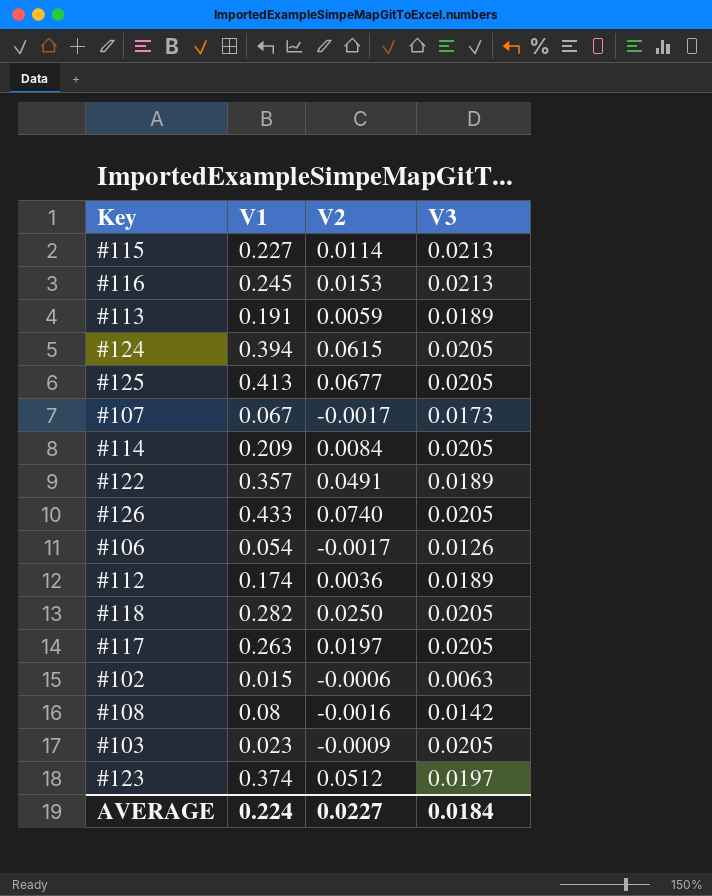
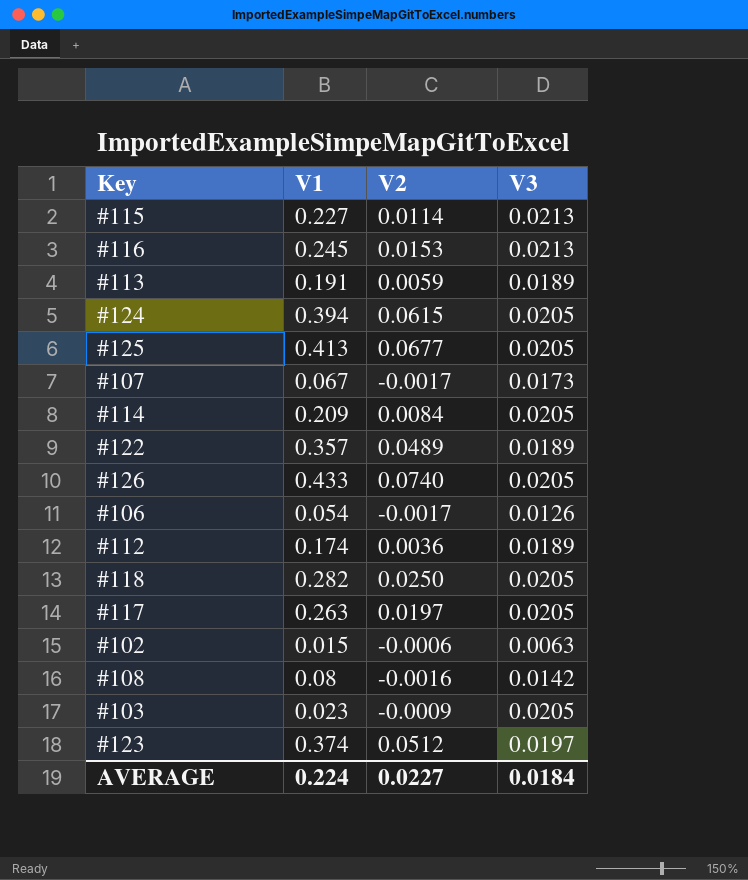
#122 | V2: 0.0491 -> 0.0489

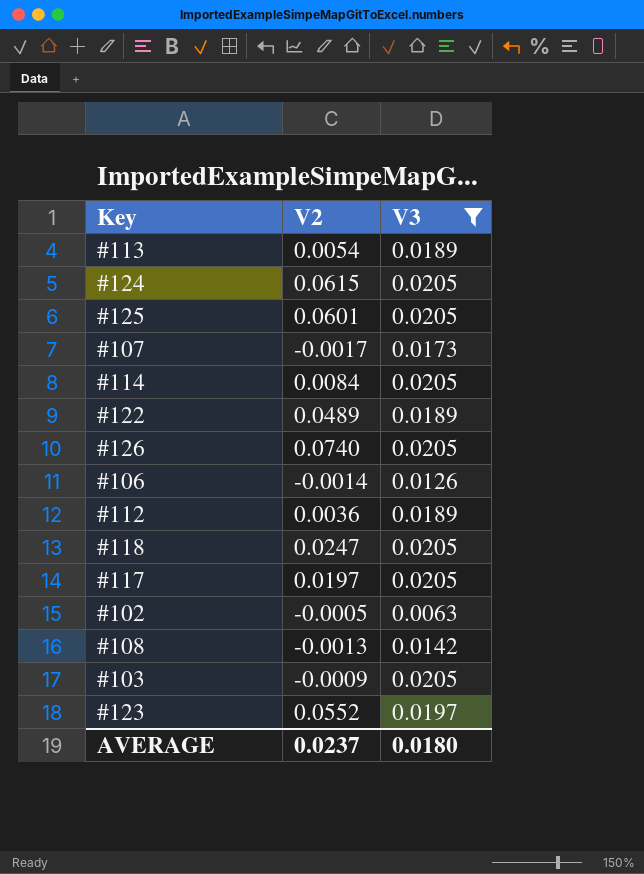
filter: none -> V3 != 0.0213
column V1 | position: 2 -> none
#113 | V2: 0.0059 -> 0.0054
#125 | V2: 0.0677 -> 0.0601
#106 | V2: -0.0017 -> -0.0014
#118 | V2: 0.0250 -> 0.0247
#102 | V2: -0.0006 -> -0.0005
#108 | V2: -0.0016 -> -0.0013
#123 | V2: 0.0512 -> 0.0552
AVERAGE | V2: 0.0227 -> 0.0237
AVERAGE | V3: 0.0184 -> 0.0180

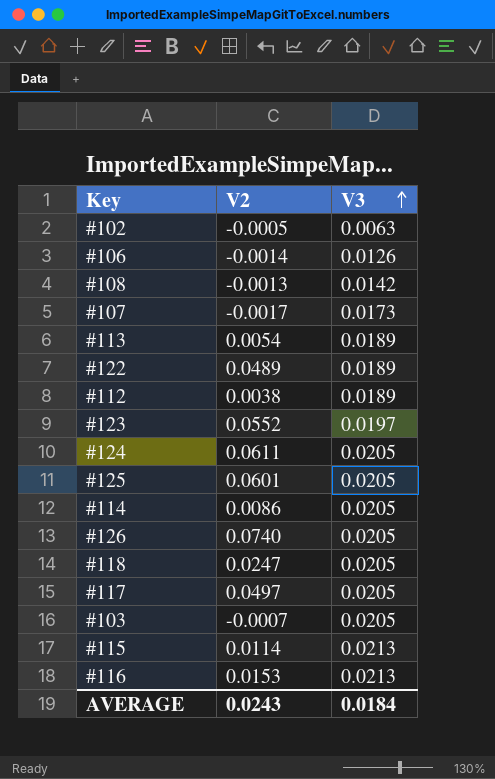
filter: V3 != 0.0213 -> none
row order: none -> V3 ascending
#112 | V2: 0.0036 -> 0.0038
#124 | V2: 0.0615 -> 0.0611
#114 | V2: 0.0084 -> 0.0086
#117 | V2: 0.0197 -> 0.0497
#103 | V2: -0.0009 -> -0.0007
AVERAGE | V2: 0.0237 -> 0.0243
AVERAGE | V3: 0.0180 -> 0.0184

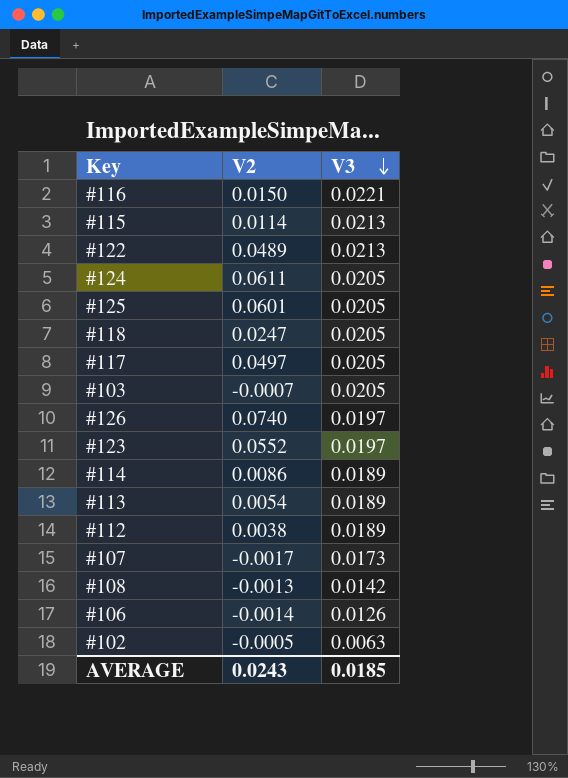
row order: V3 ascending -> V3 descending
#116 | V2: 0.0153 -> 0.0150
#116 | V3: 0.0213 -> 0.0221
#122 | V3: 0.0189 -> 0.0213
#126 | V3: 0.0205 -> 0.0197
#114 | V3: 0.0205 -> 0.0189
AVERAGE | V3: 0.0184 -> 0.0185

